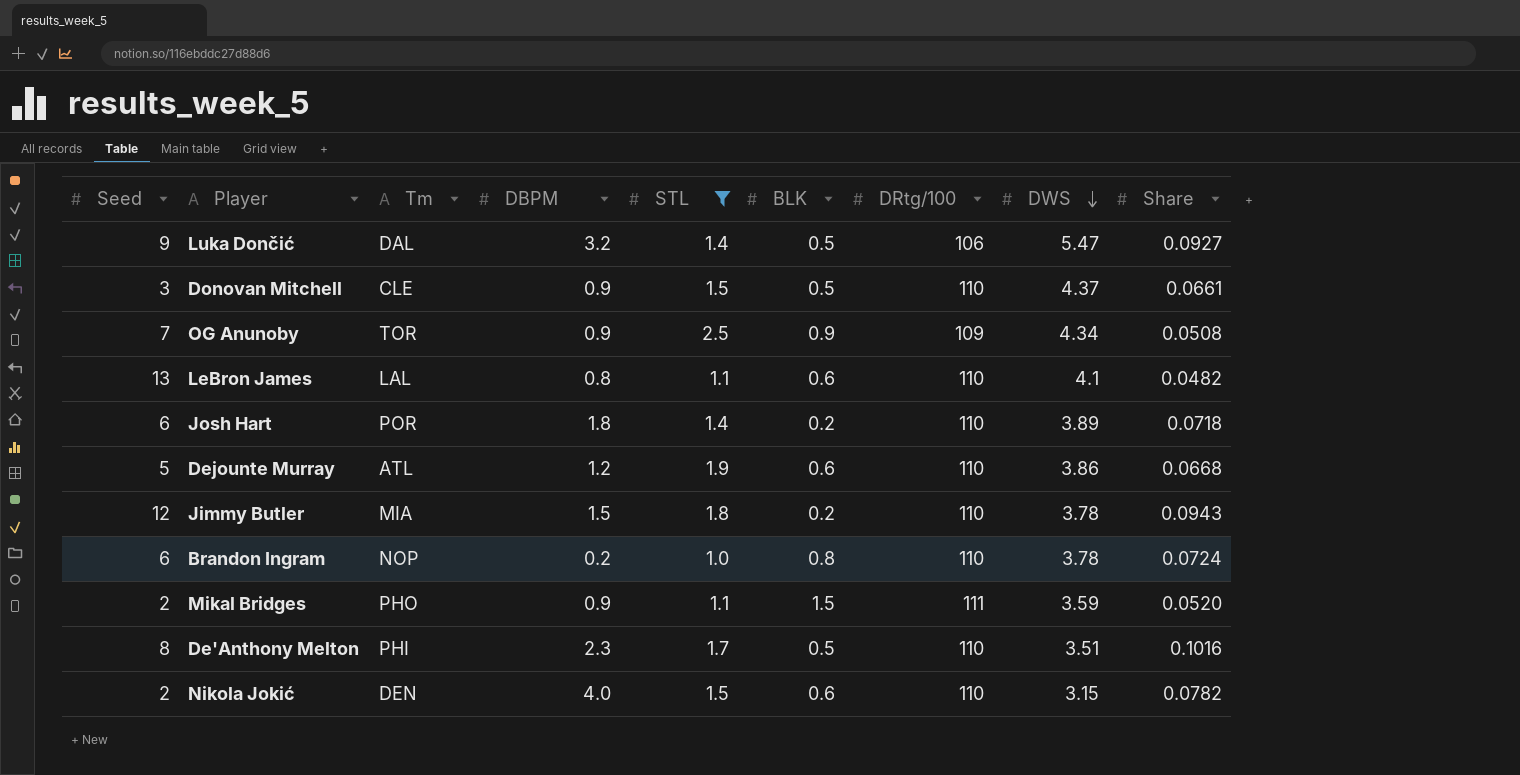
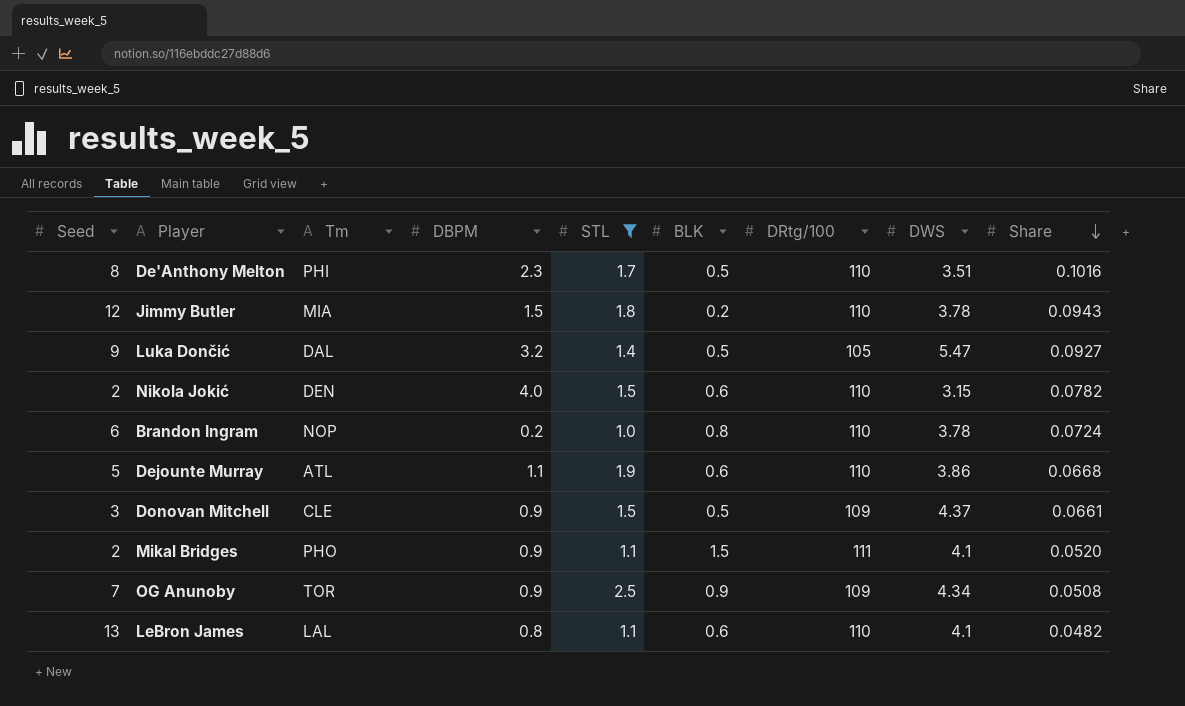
row order: DWS descending -> Share descending
row Josh Hart: 6 | POR | 1.8 | 1.4 | 0.2 | 110 | 3.89 | 0.0718 -> none
Luka Dončić | DRtg/100: 106 -> 105
Dejounte Murray | DBPM: 1.2 -> 1.1
Donovan Mitchell | DRtg/100: 110 -> 109
Mikal Bridges | DWS: 3.59 -> 4.1

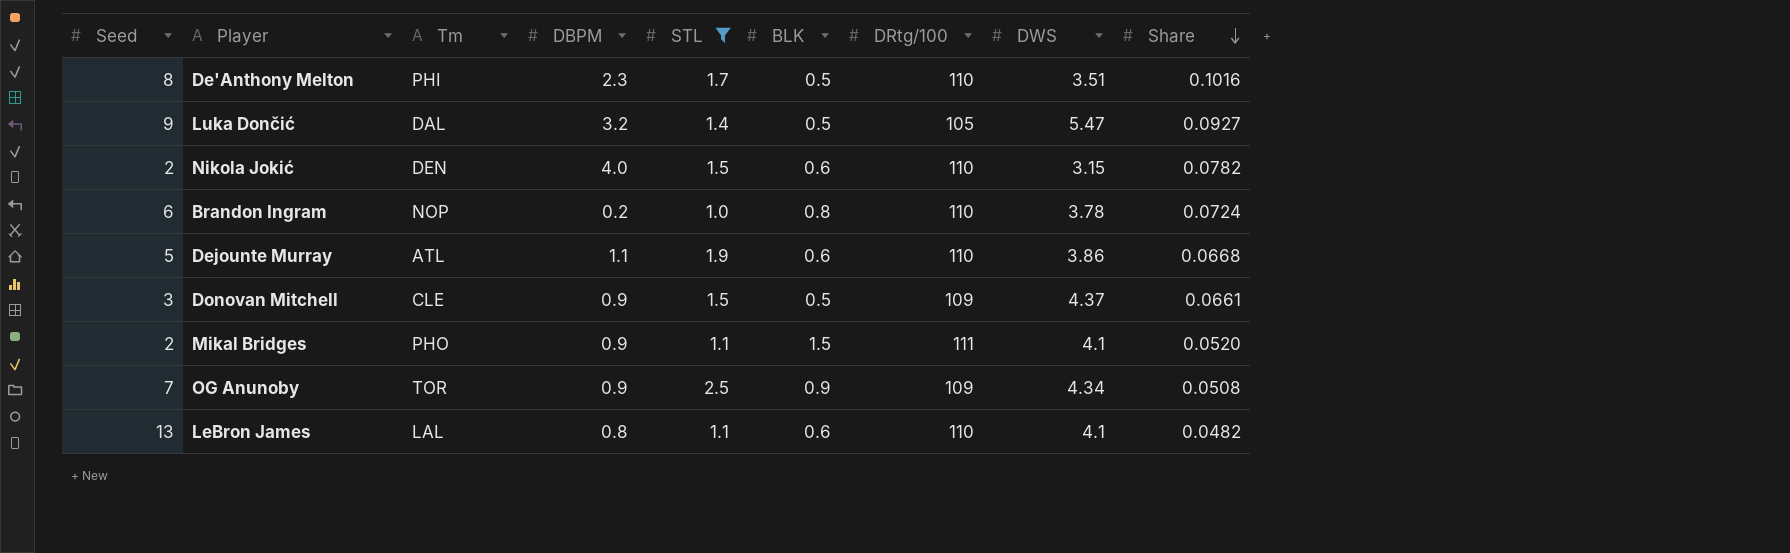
row Jimmy Butler: 12 | MIA | 1.5 | 1.8 | 0.2 | 110 | 3.78 | 0.0943 -> none

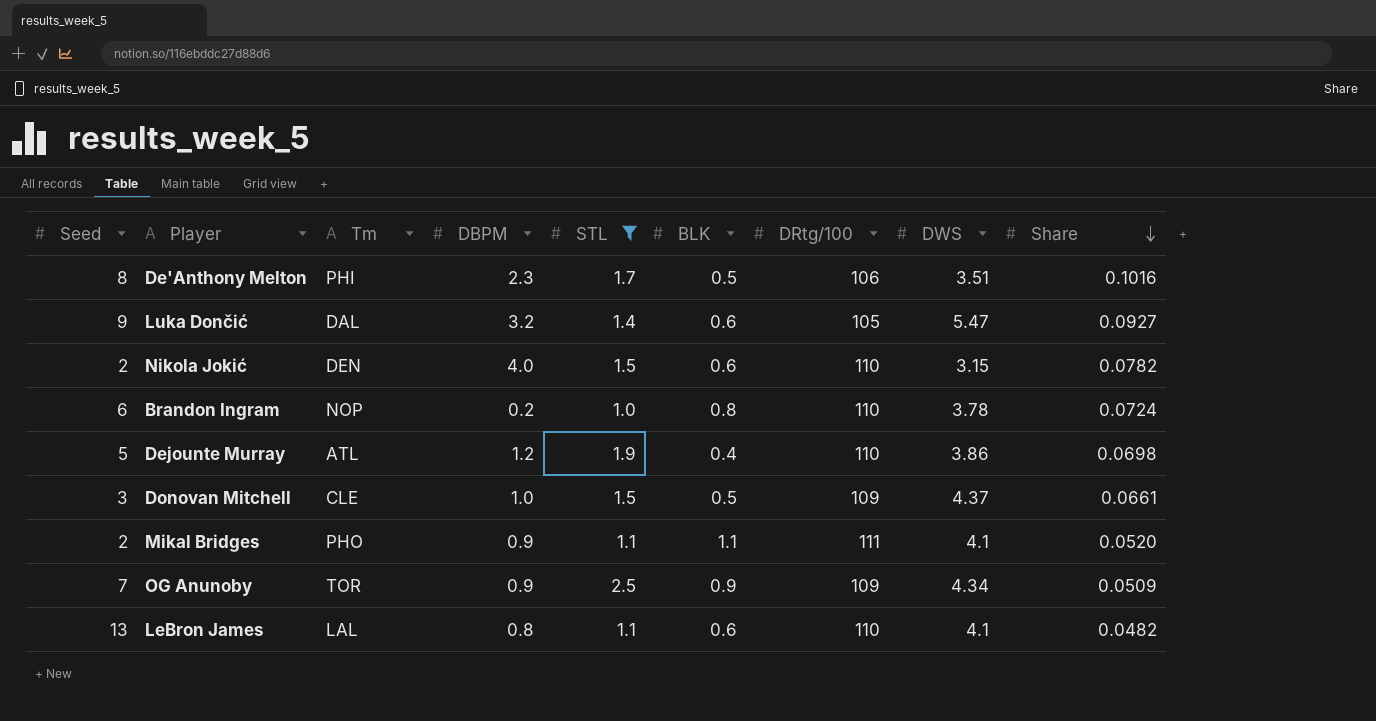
De'Anthony Melton | DRtg/100: 110 -> 106
Luka Dončić | BLK: 0.5 -> 0.6
Dejounte Murray | DBPM: 1.1 -> 1.2
Dejounte Murray | BLK: 0.6 -> 0.4
Dejounte Murray | Share: 0.0668 -> 0.0698
Donovan Mitchell | DBPM: 0.9 -> 1.0
Mikal Bridges | BLK: 1.5 -> 1.1
OG Anunoby | Share: 0.0508 -> 0.0509

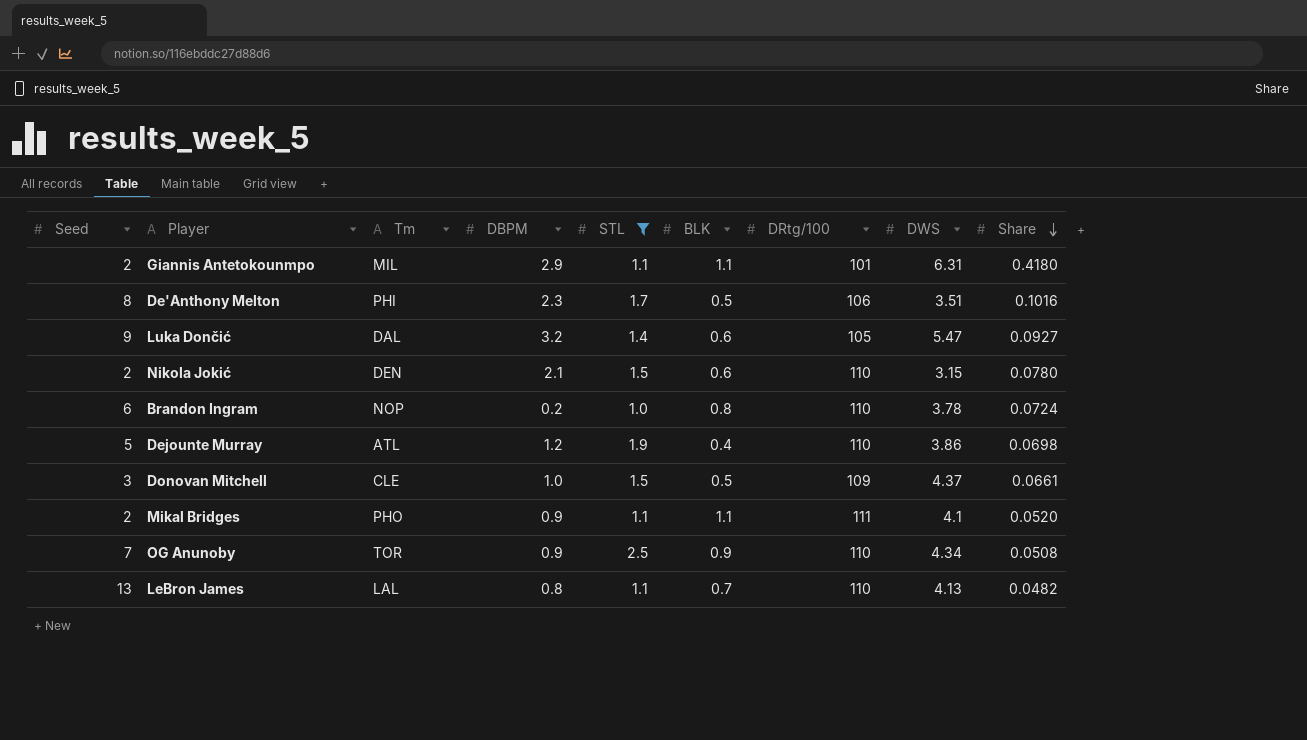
row Giannis Antetokounmpo: none -> 2 | MIL | 2.9 | 1.1 | 1.1 | 101 | 6.31 | 0.4180
Nikola Jokić | DBPM: 4.0 -> 2.1
Nikola Jokić | Share: 0.0782 -> 0.0780
OG Anunoby | DRtg/100: 109 -> 110
OG Anunoby | Share: 0.0509 -> 0.0508
LeBron James | BLK: 0.6 -> 0.7
LeBron James | DWS: 4.1 -> 4.13

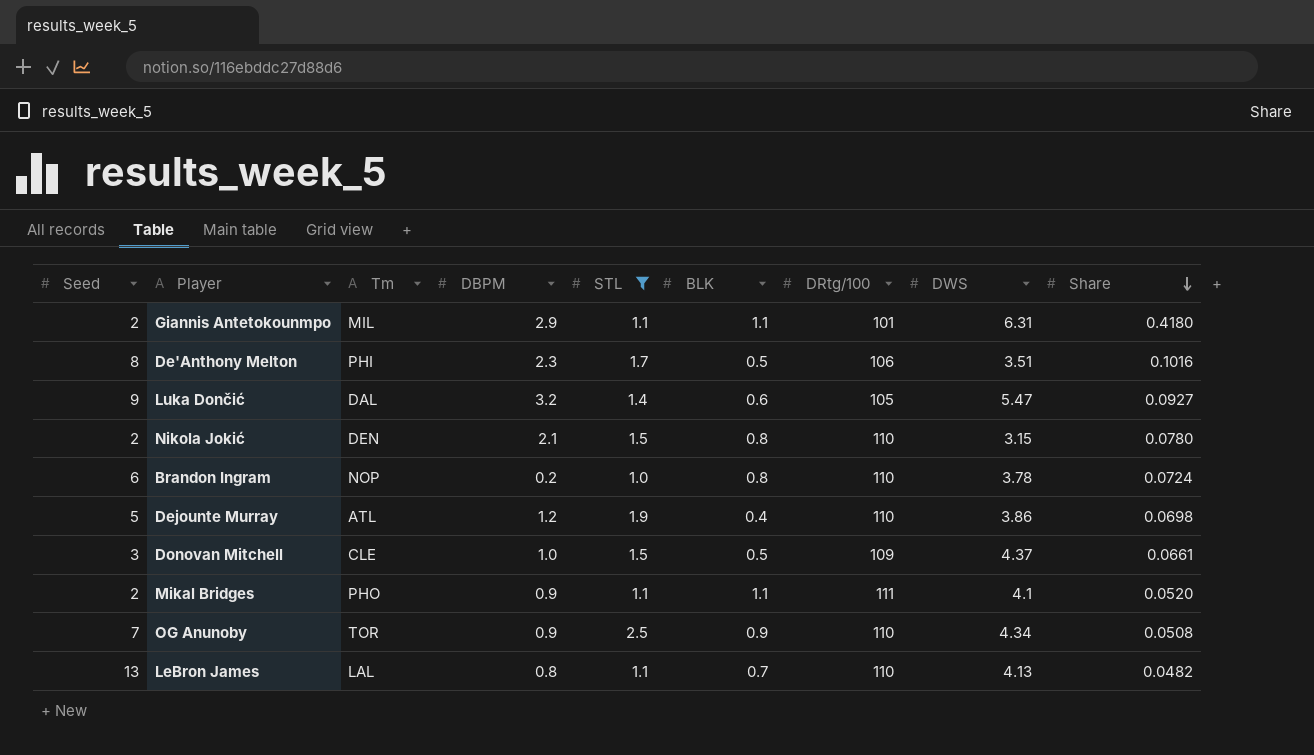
Nikola Jokić | BLK: 0.6 -> 0.8

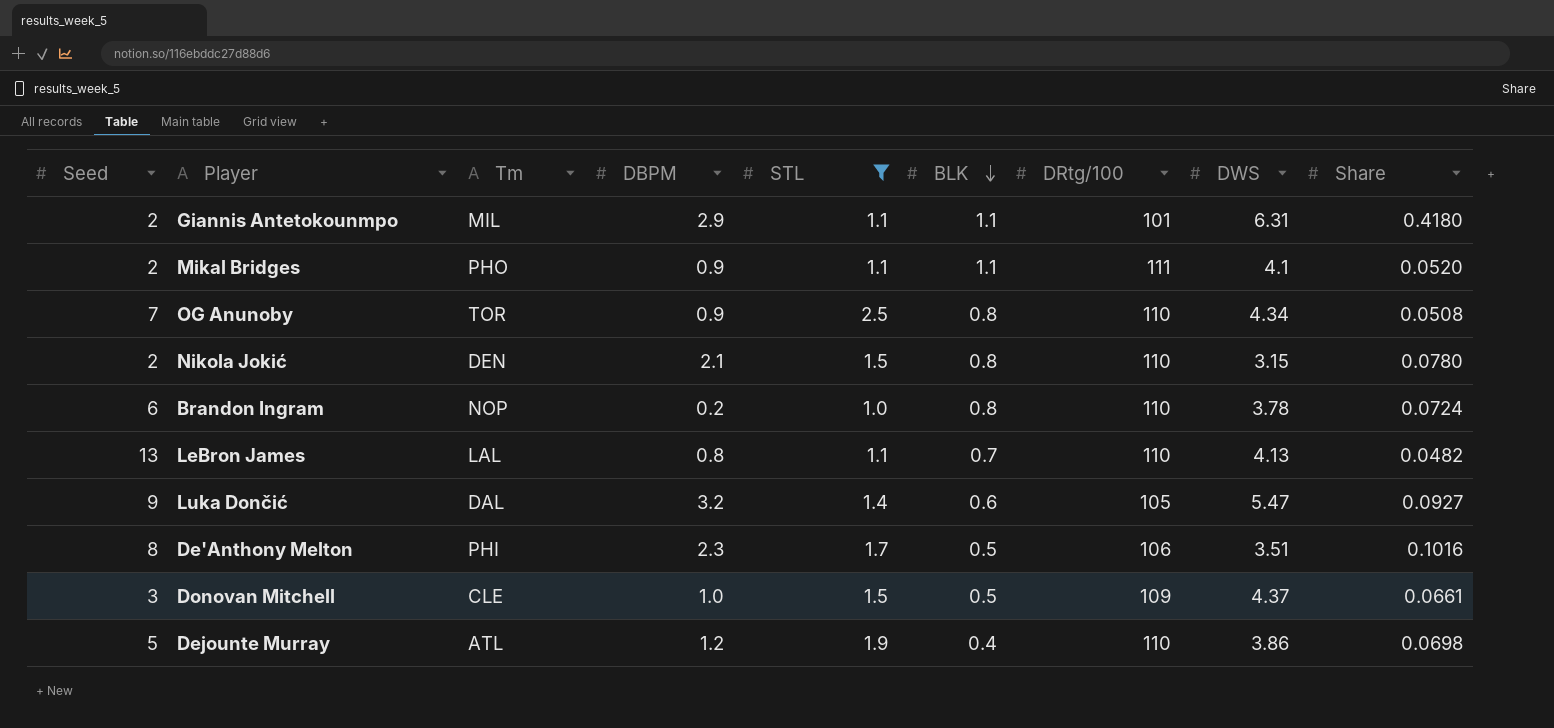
row order: Share descending -> BLK descending
OG Anunoby | BLK: 0.9 -> 0.8

